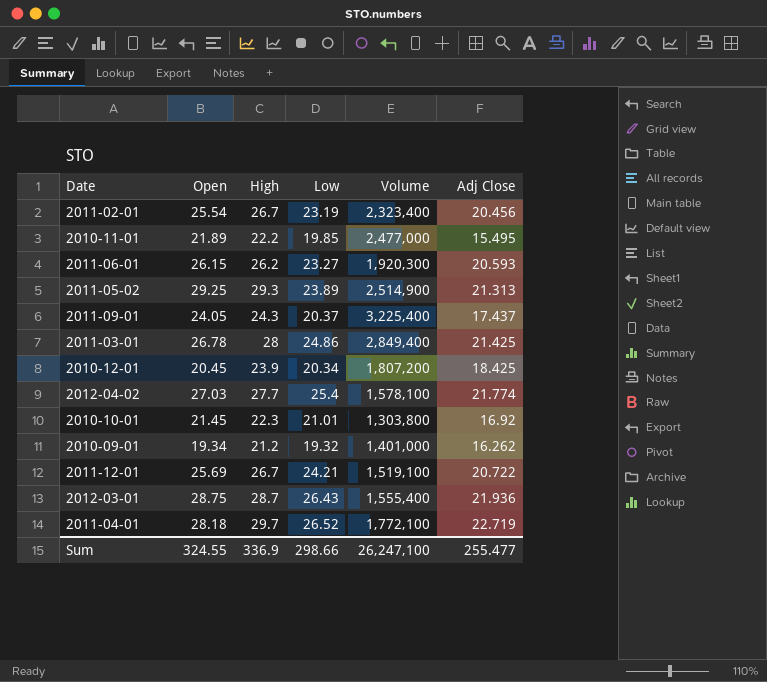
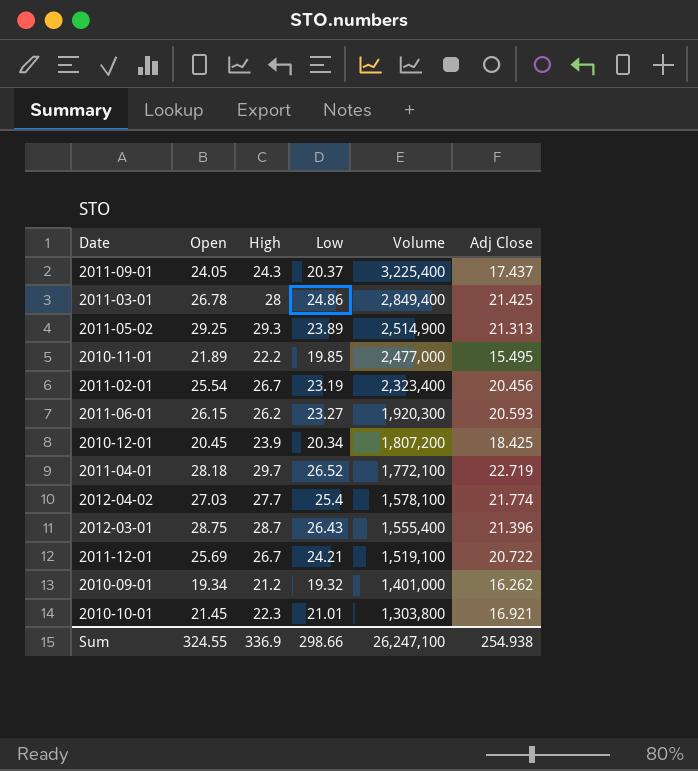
row order: none -> Volume descending
2012-03-01 | Adj Close: 21.936 -> 21.396
2010-10-01 | Adj Close: 16.92 -> 16.921
Sum | Adj Close: 255.477 -> 254.938

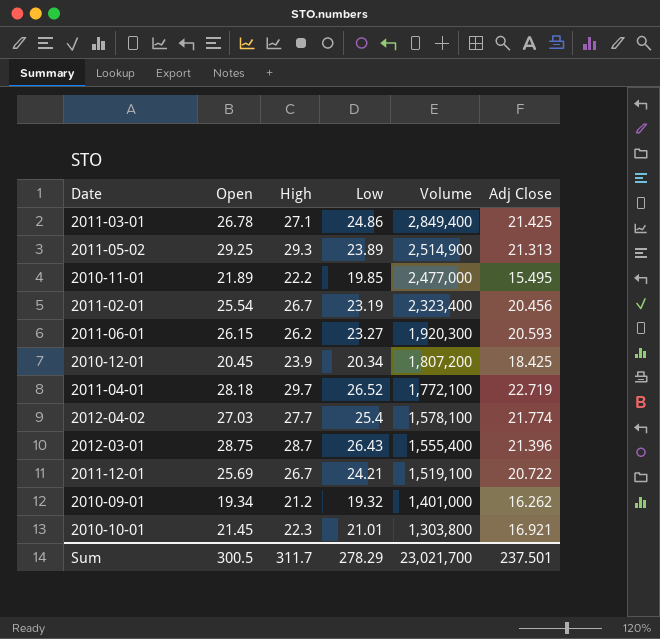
row 2011-09-01: 24.05 | 24.3 | 20.37 | 3,225,400 | 17.437 -> none
2011-03-01 | High: 28 -> 27.1
Sum | Open: 324.55 -> 300.5
Sum | High: 336.9 -> 311.7
Sum | Low: 298.66 -> 278.29
Sum | Volume: 26,247,100 -> 23,021,700
Sum | Adj Close: 254.938 -> 237.501

